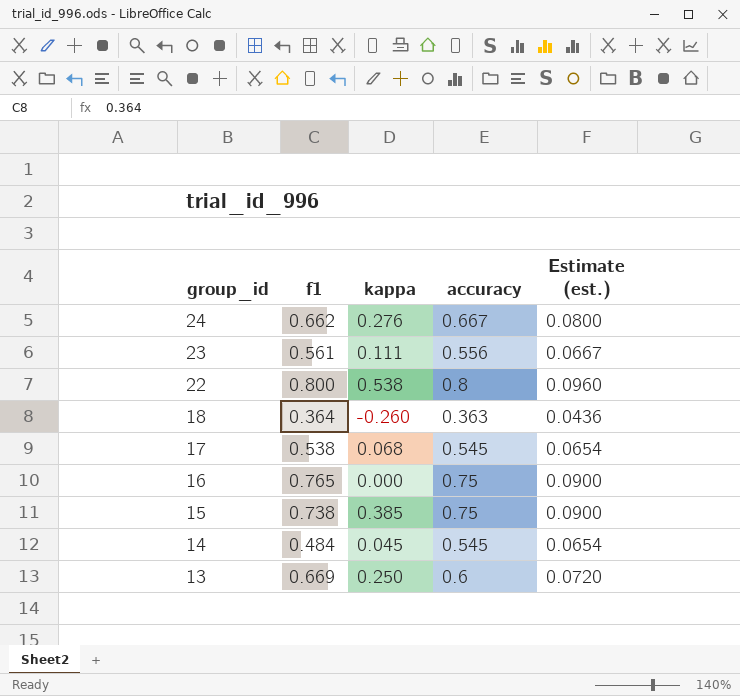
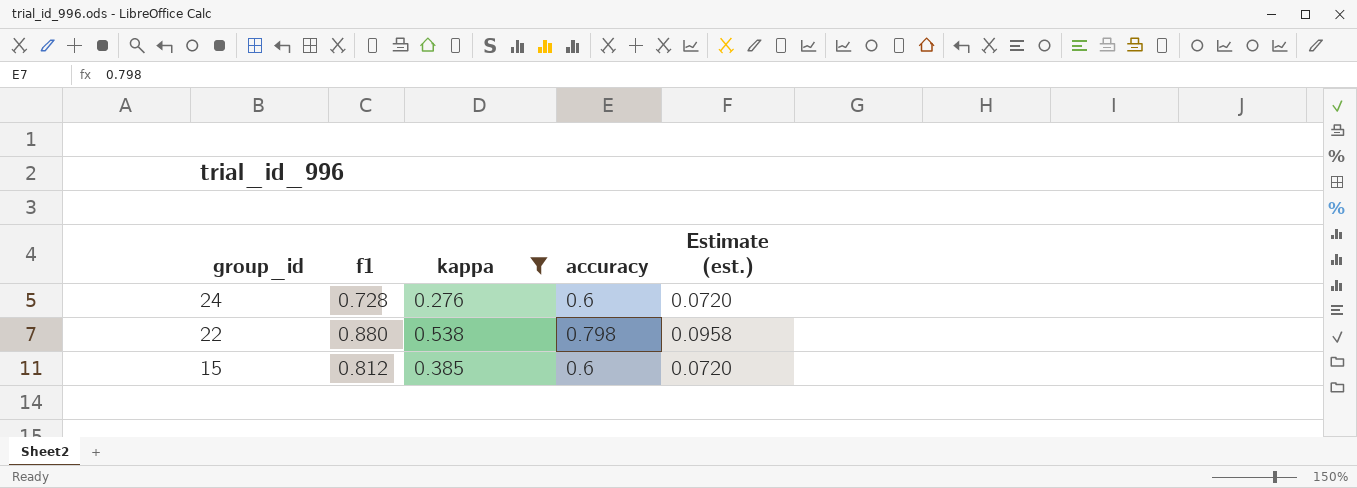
filter: none -> kappa >= 0.276
24 | f1: 0.662 -> 0.728
24 | accuracy: 0.667 -> 0.6
24 | Estimate (est.): 0.0800 -> 0.0720
22 | f1: 0.800 -> 0.880
22 | accuracy: 0.8 -> 0.798
22 | Estimate (est.): 0.0960 -> 0.0958
15 | f1: 0.738 -> 0.812
15 | accuracy: 0.75 -> 0.6
15 | Estimate (est.): 0.0900 -> 0.0720

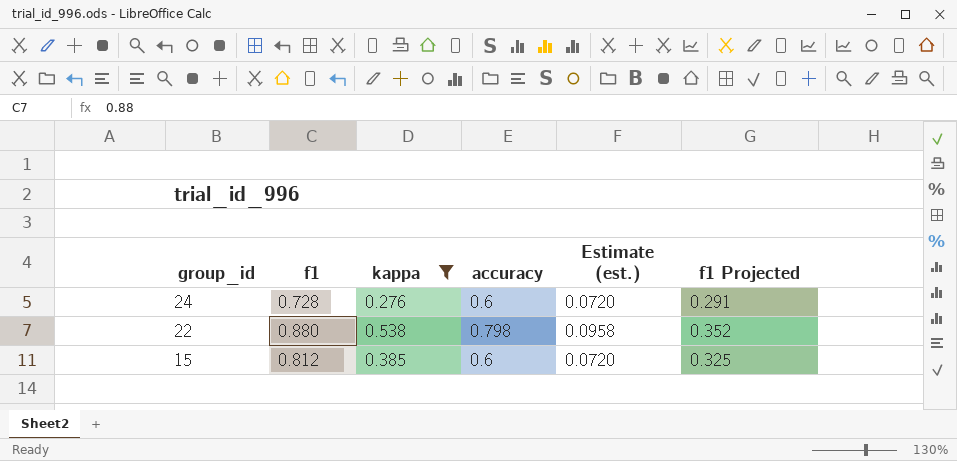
column f1 Projected | formula: none -> [f1] * 0.4

